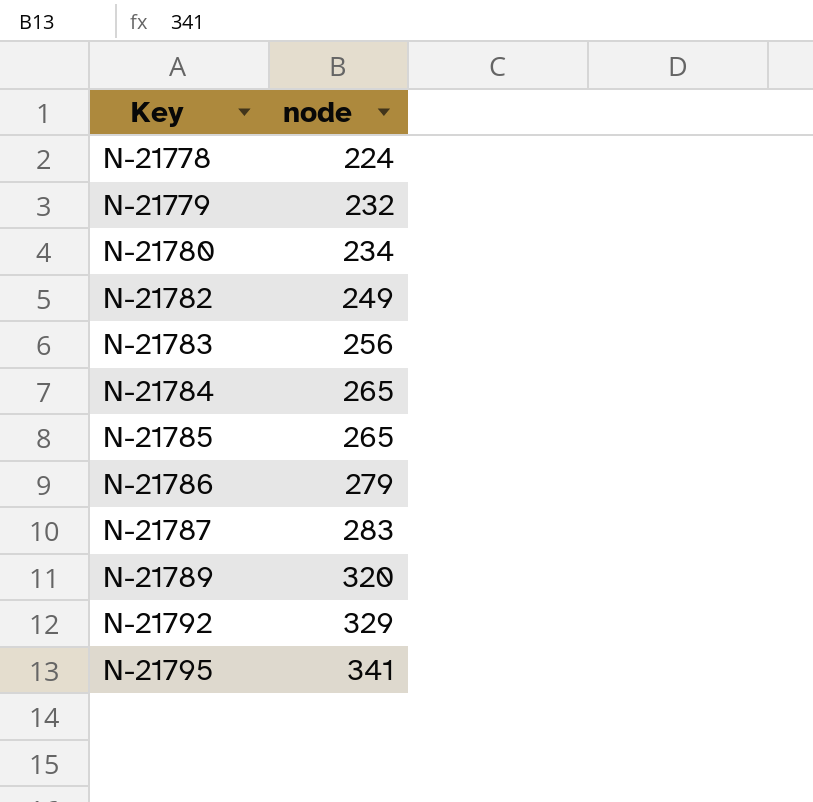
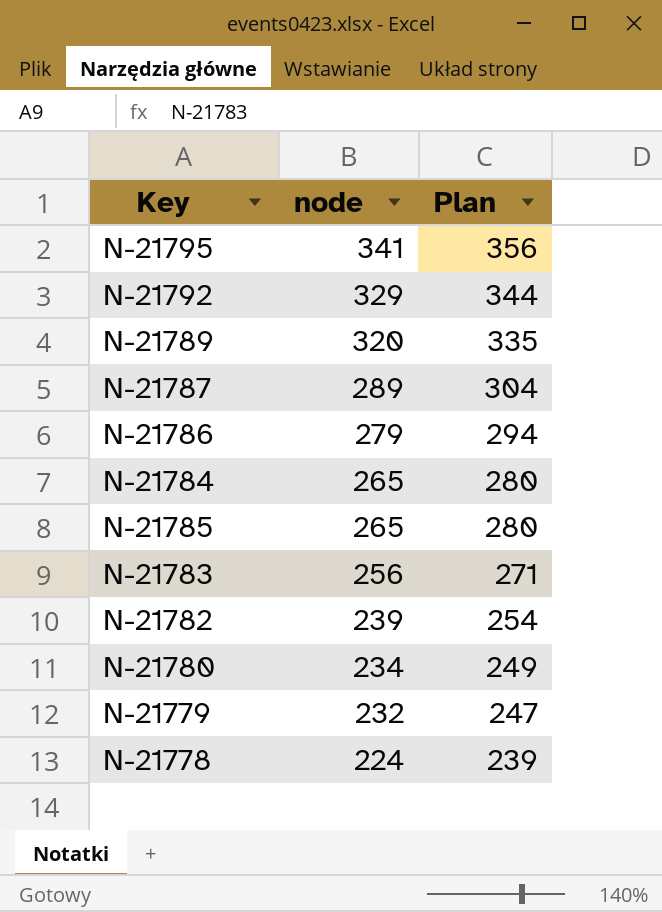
row order: Key ascending -> node descending
column Plan | formula: none -> [node] + 15
N-21787 | node: 283 -> 289
N-21782 | node: 249 -> 239

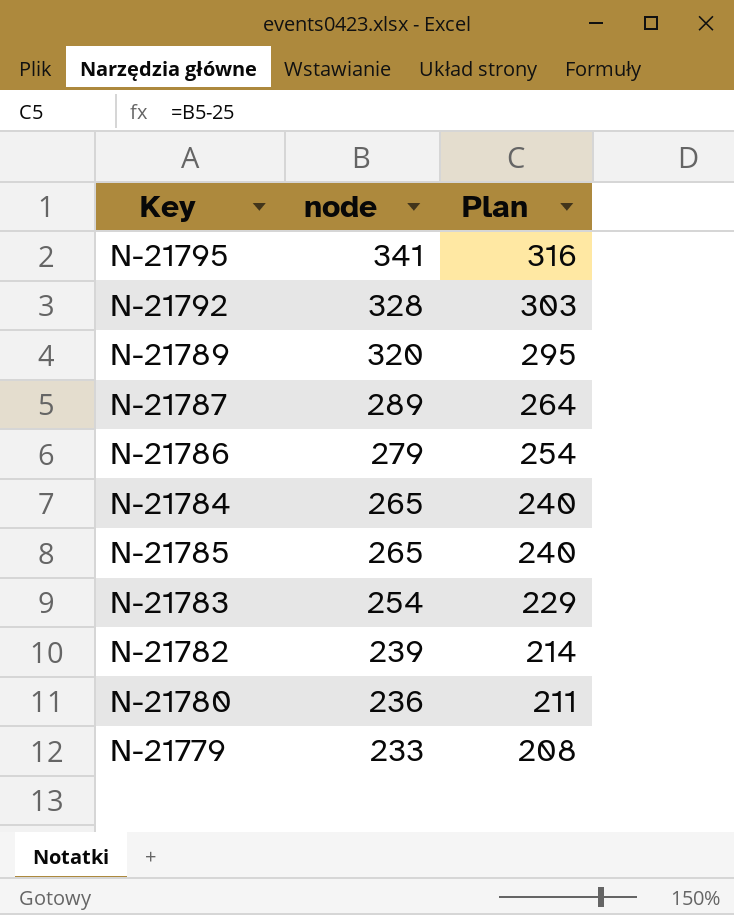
column Plan | formula: [node] + 15 -> [node] - 25
row N-21778: 224 | 239 -> none
N-21792 | node: 329 -> 328
N-21783 | node: 256 -> 254
N-21780 | node: 234 -> 236
N-21779 | node: 232 -> 233

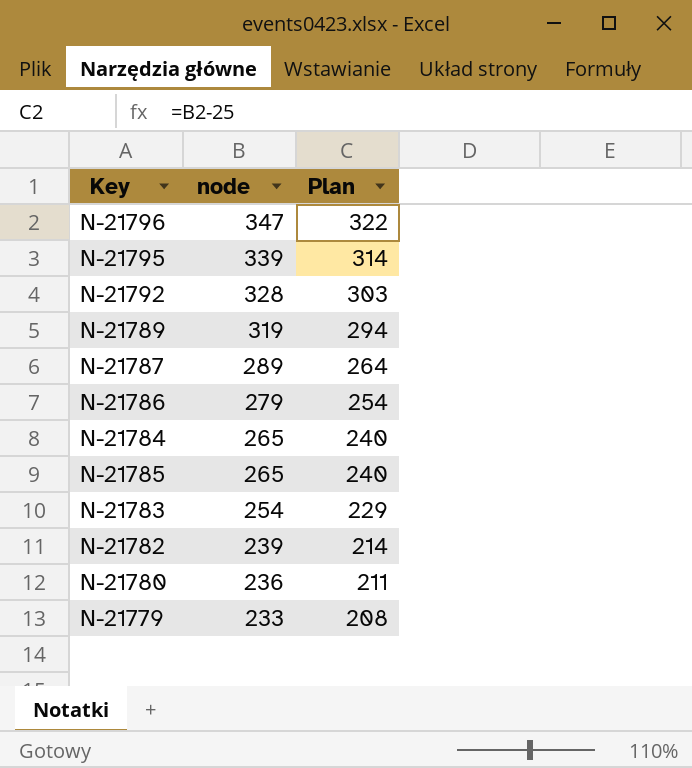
row N-21796: none -> 347 | 322
N-21795 | node: 341 -> 339
N-21795 | Plan: 316 -> 314
N-21789 | node: 320 -> 319
N-21789 | Plan: 295 -> 294

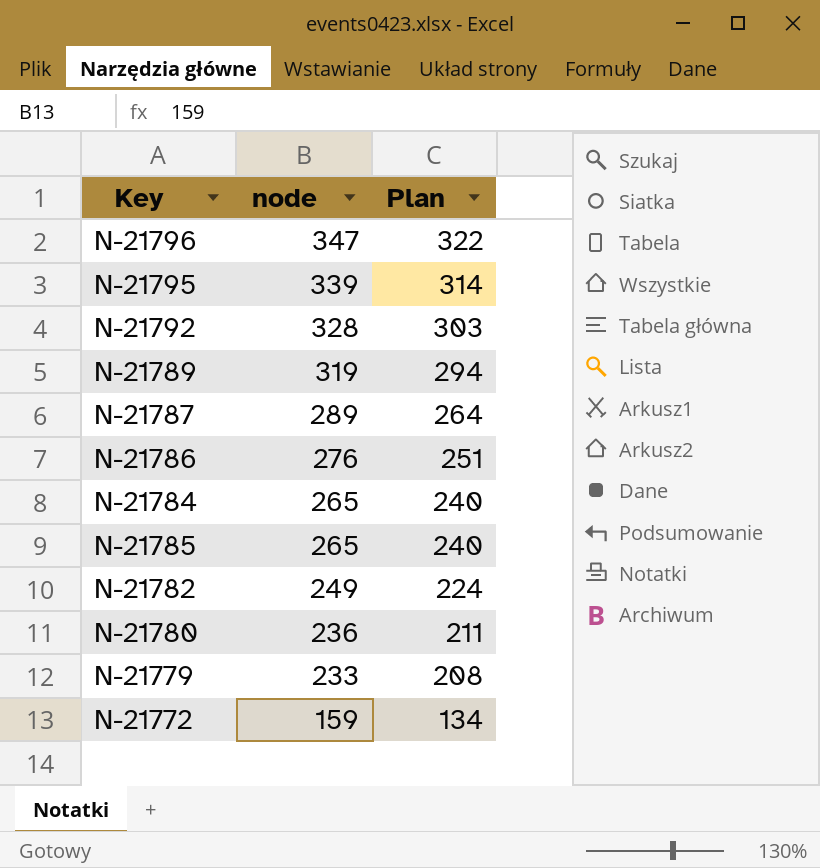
row N-21783: 254 | 229 -> none
N-21786 | node: 279 -> 276
N-21786 | Plan: 254 -> 251
N-21782 | node: 239 -> 249
N-21782 | Plan: 214 -> 224
row N-21772: none -> 159 | 134

